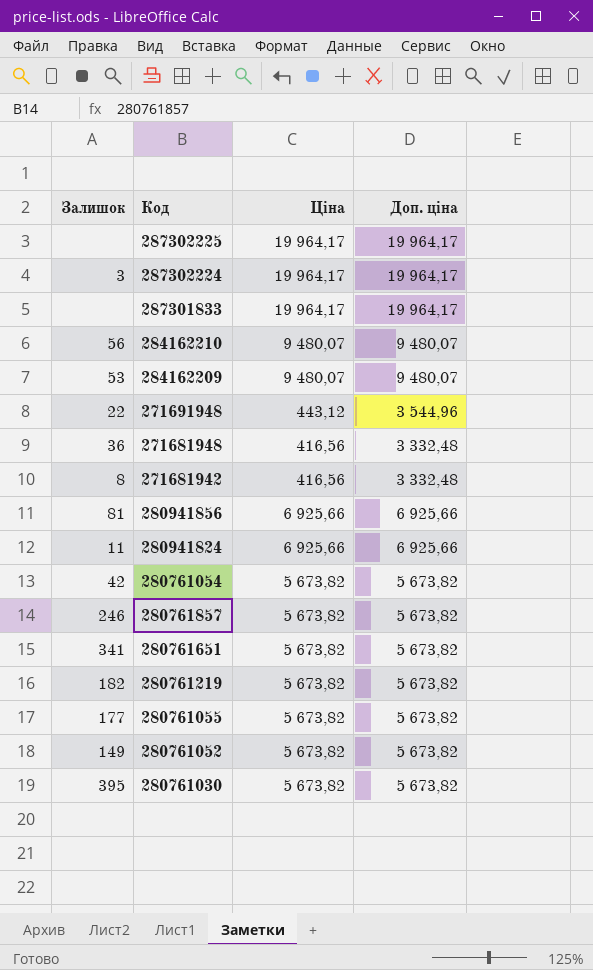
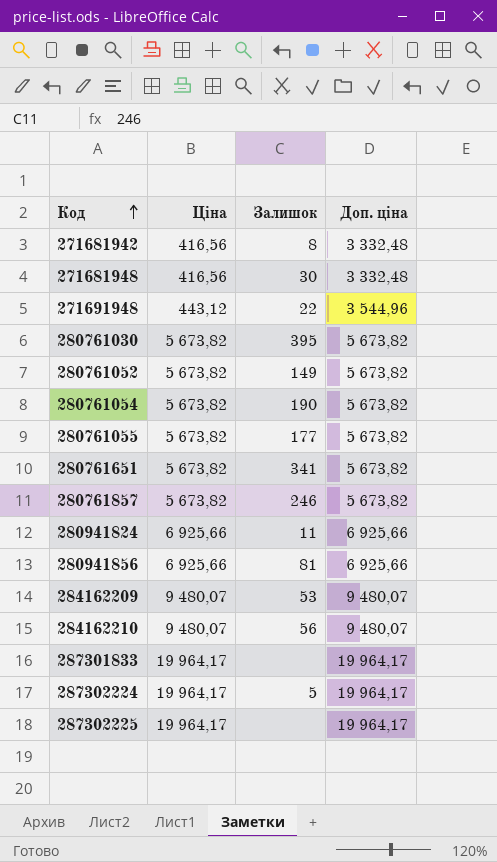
row order: none -> Код ascending
column Залишок | position: 1 -> 3
row 280761219: 182 | 5 673,82 | 5 673,82 -> none
271681948 | Залишок: 36 -> 30
280761054 | Залишок: 42 -> 190
287302224 | Залишок: 3 -> 5

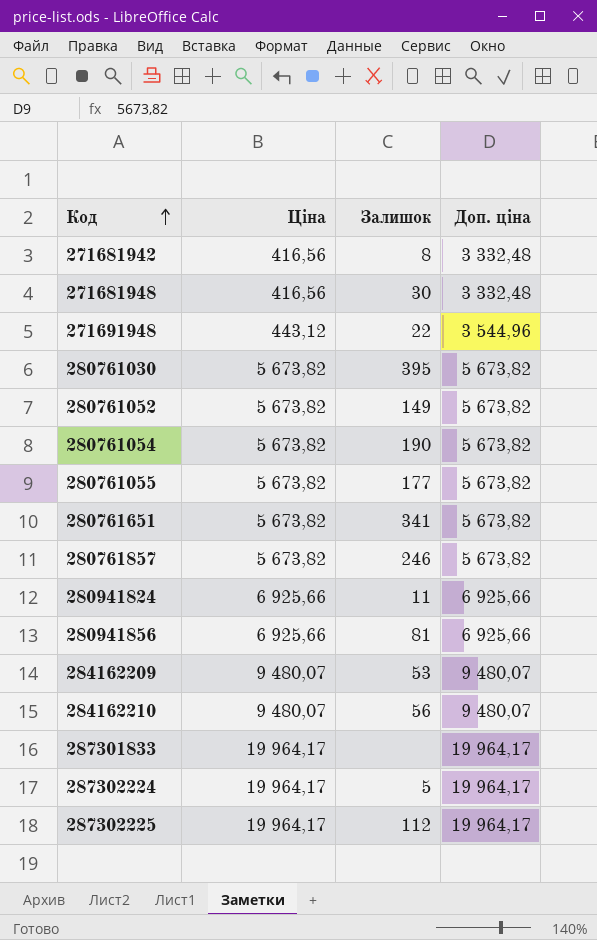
287302225 | Залишок: none -> 112

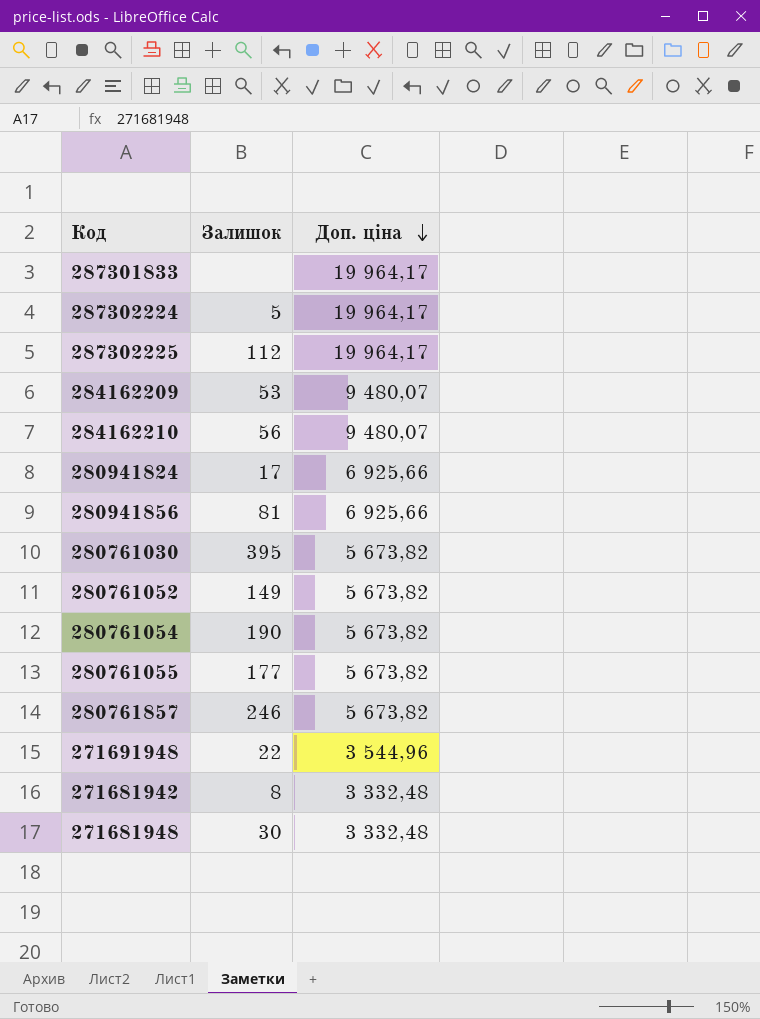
row order: Код ascending -> Доп. ціна descending
column Ціна | position: 2 -> none
row 280761651: 5 673,82 | 341 | 5 673,82 -> none
280941824 | Залишок: 11 -> 17

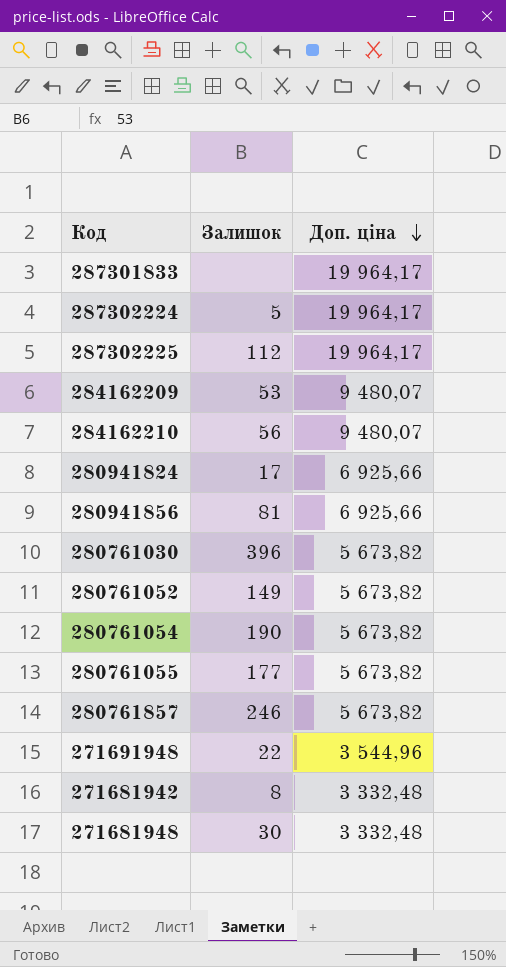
280761030 | Залишок: 395 -> 396

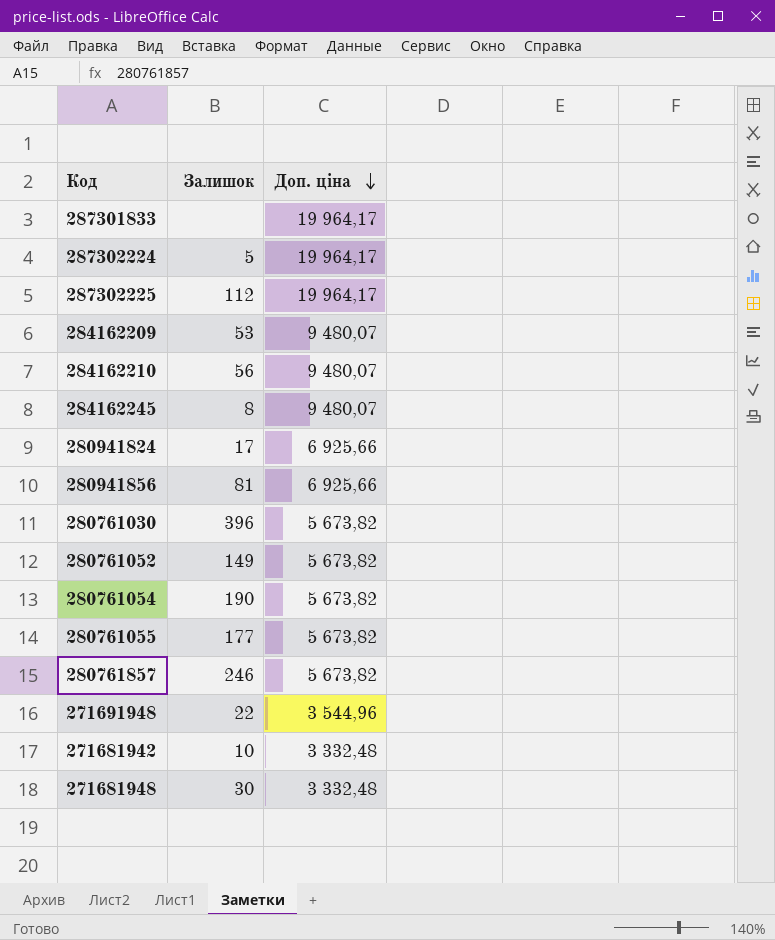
row 284162245: none -> 8 | 9 480,07
271681942 | Залишок: 8 -> 10

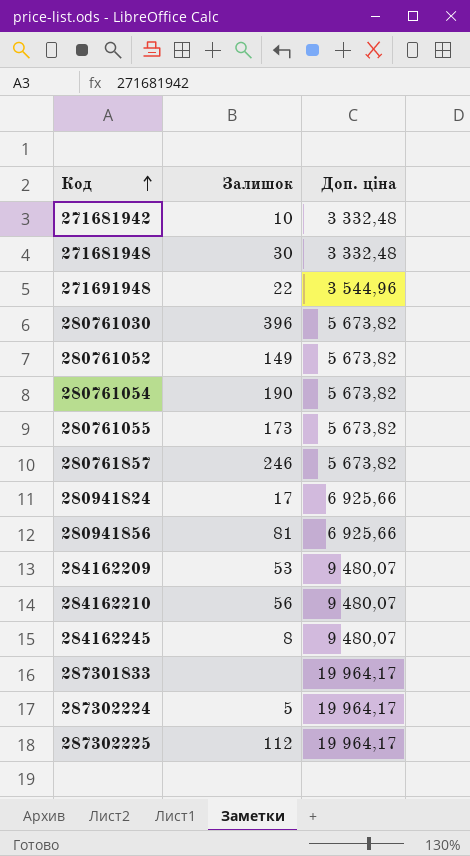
row order: Доп. ціна descending -> Код ascending
280761055 | Залишок: 177 -> 173

